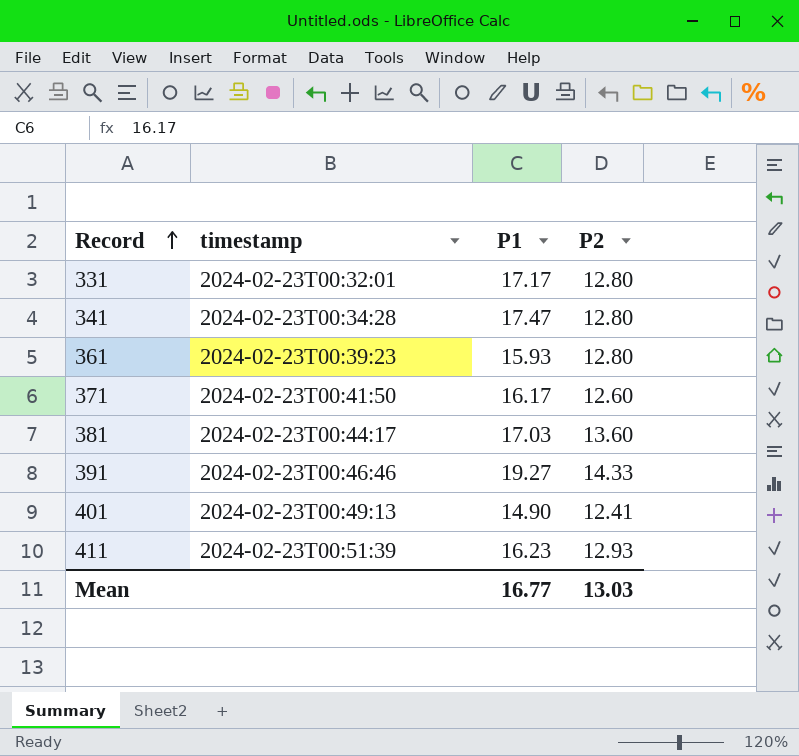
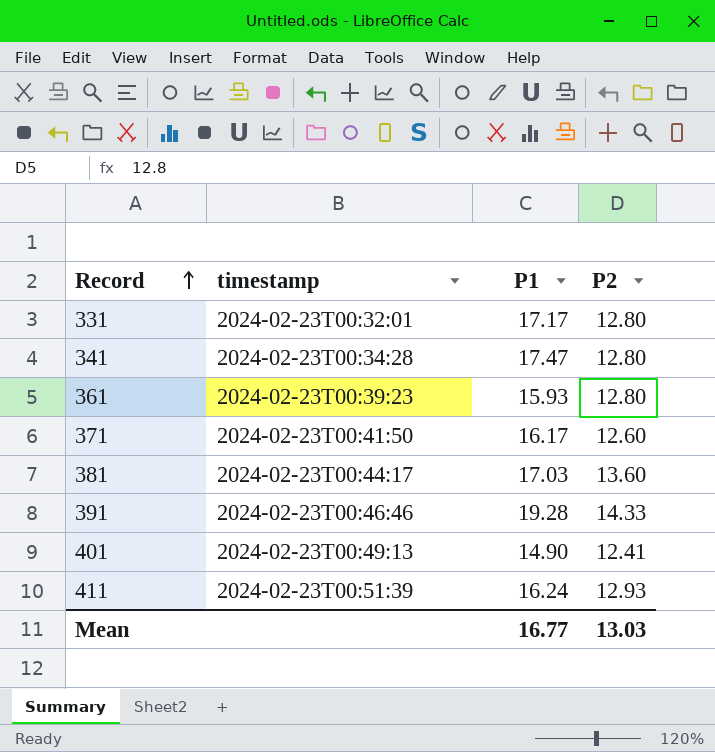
391 | P1: 19.27 -> 19.28
411 | P1: 16.23 -> 16.24

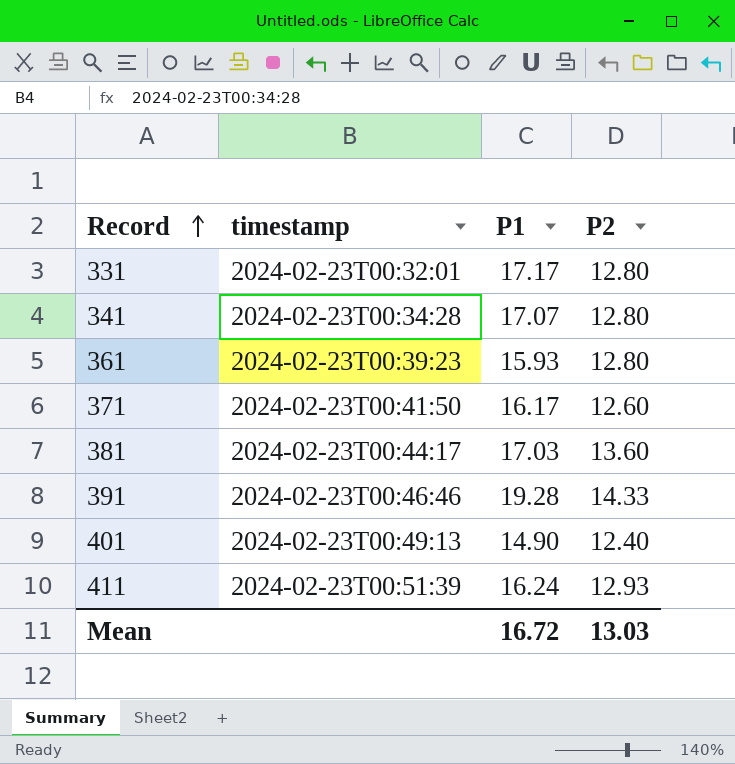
341 | P1: 17.47 -> 17.07
401 | P2: 12.41 -> 12.40
Mean | P1: 16.77 -> 16.72

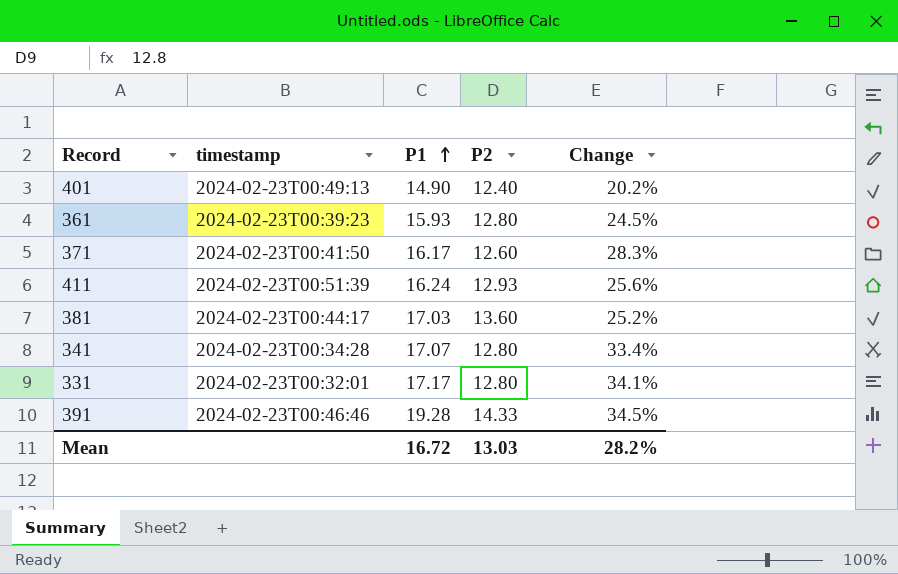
row order: Record ascending -> P1 ascending
column Change | formula: none -> ([P1] - [P2]) / [P2]

